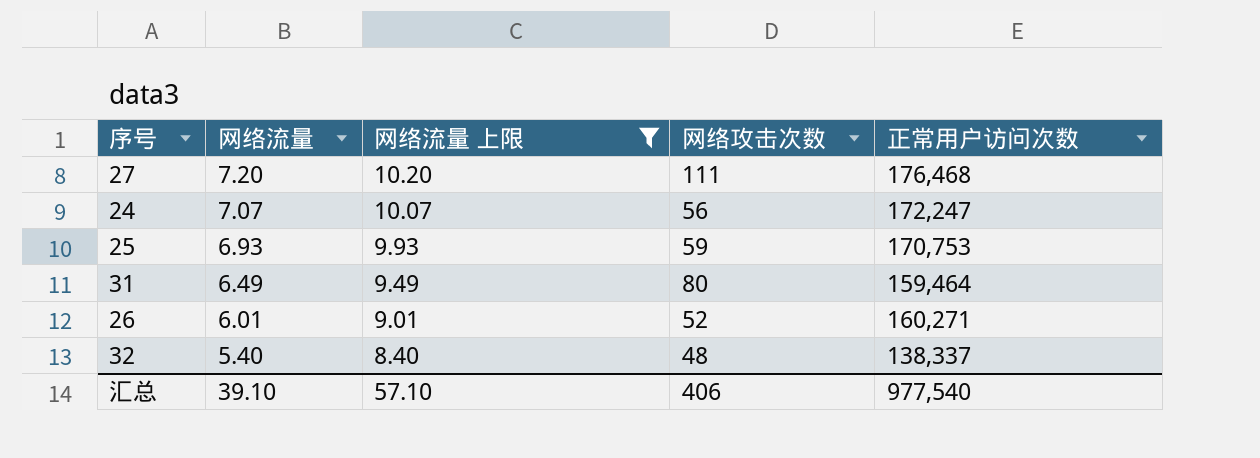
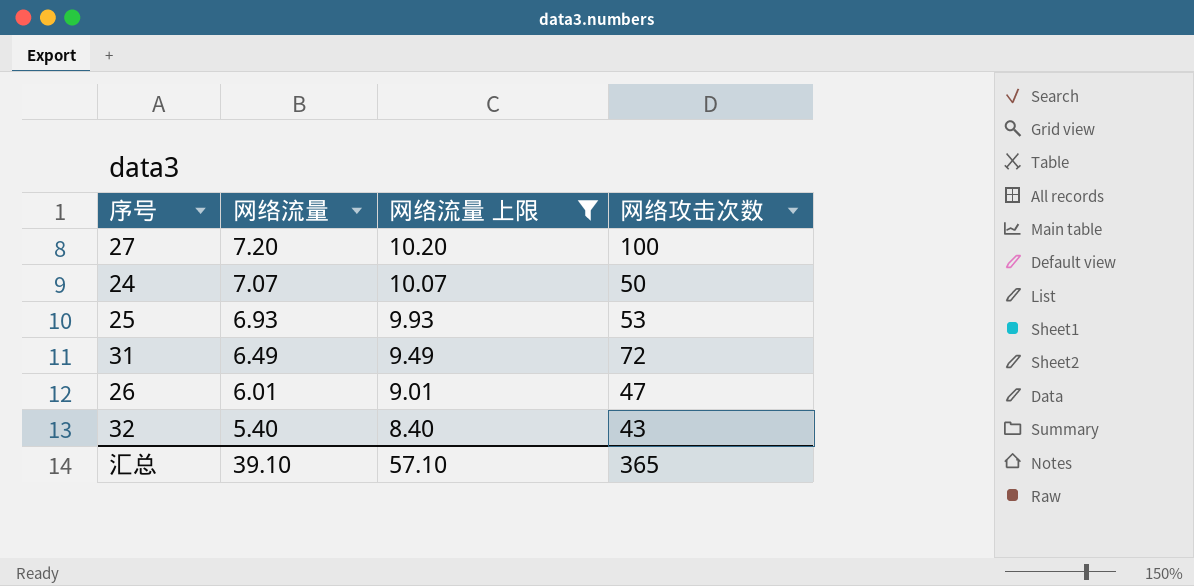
column 正常用户访问次数 | position: 5 -> none
27 | 网络攻击次数: 111 -> 100
24 | 网络攻击次数: 56 -> 50
25 | 网络攻击次数: 59 -> 53
31 | 网络攻击次数: 80 -> 72
26 | 网络攻击次数: 52 -> 47
32 | 网络攻击次数: 48 -> 43
汇总 | 网络攻击次数: 406 -> 365

